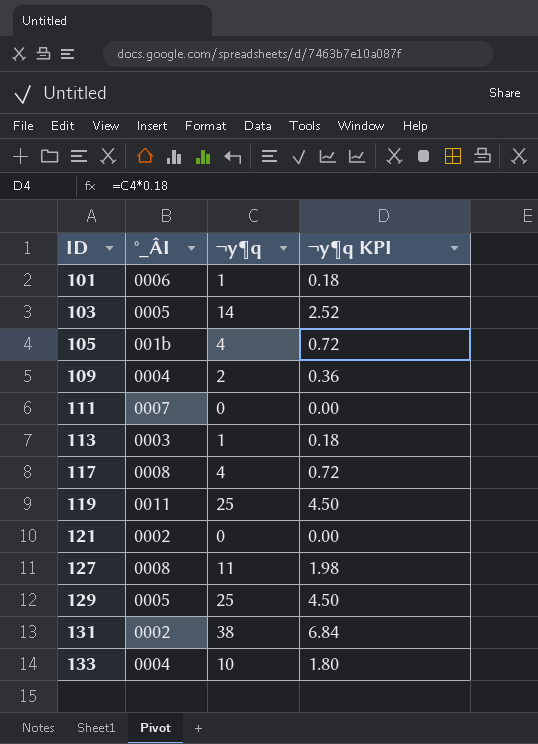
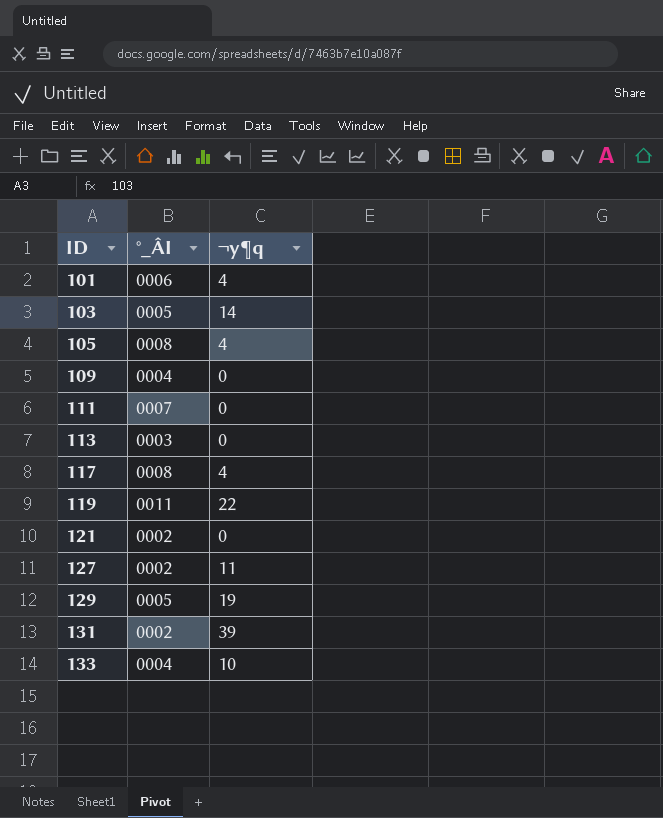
column ¬y¶q KPI | formula: [¬y¶q] * 0.18 -> none
101 | ¬y¶q: 1 -> 4
105 | °_ÂI: 001b -> 0008
109 | ¬y¶q: 2 -> 0
113 | ¬y¶q: 1 -> 0
119 | ¬y¶q: 25 -> 22
127 | °_ÂI: 0008 -> 0002
129 | ¬y¶q: 25 -> 19
131 | ¬y¶q: 38 -> 39

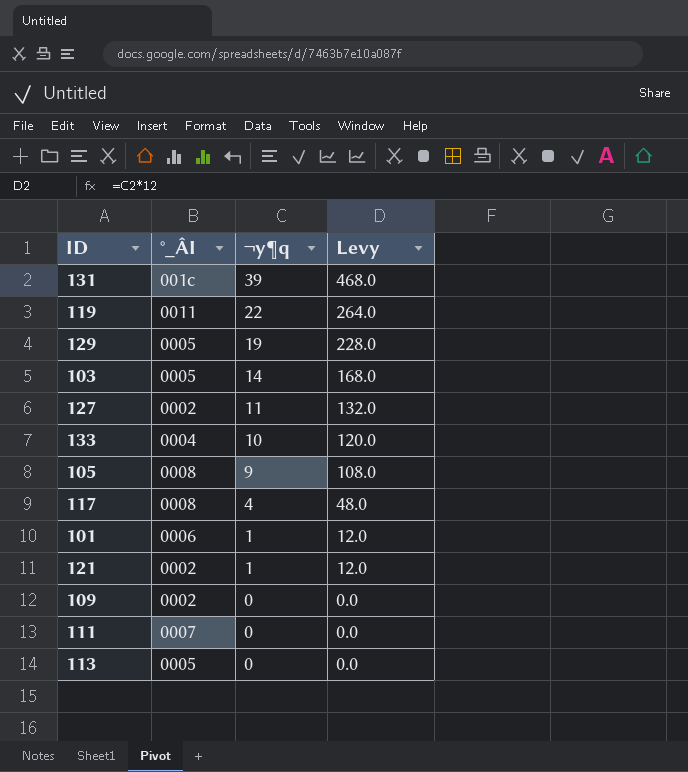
row order: ID ascending -> ¬y¶q descending
column Levy | formula: none -> [¬y¶q] * 12
131 | °_ÂI: 0002 -> 001c
105 | ¬y¶q: 4 -> 9
101 | ¬y¶q: 4 -> 1
121 | ¬y¶q: 0 -> 1
109 | °_ÂI: 0004 -> 0002
113 | °_ÂI: 0003 -> 0005

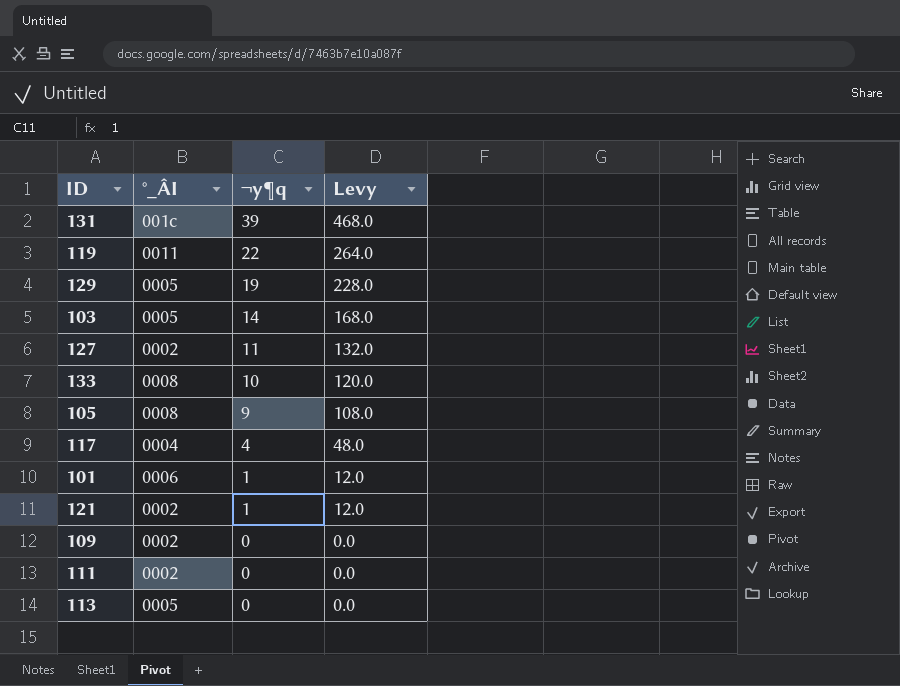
133 | °_ÂI: 0004 -> 0008
117 | °_ÂI: 0008 -> 0004
111 | °_ÂI: 0007 -> 0002

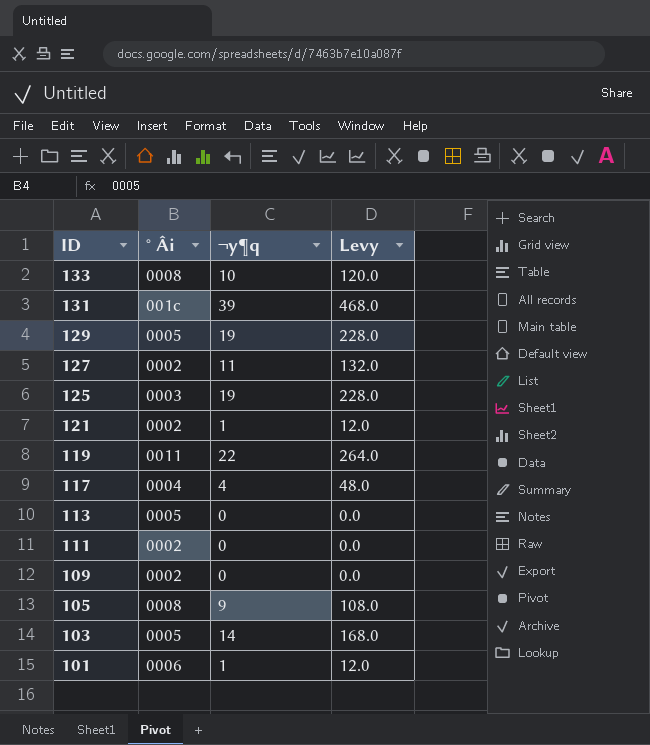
row order: ¬y¶q descending -> ID descending
column name: °_ÂI -> ° Âi
row 125: none -> 0003 | 19 | 228.0

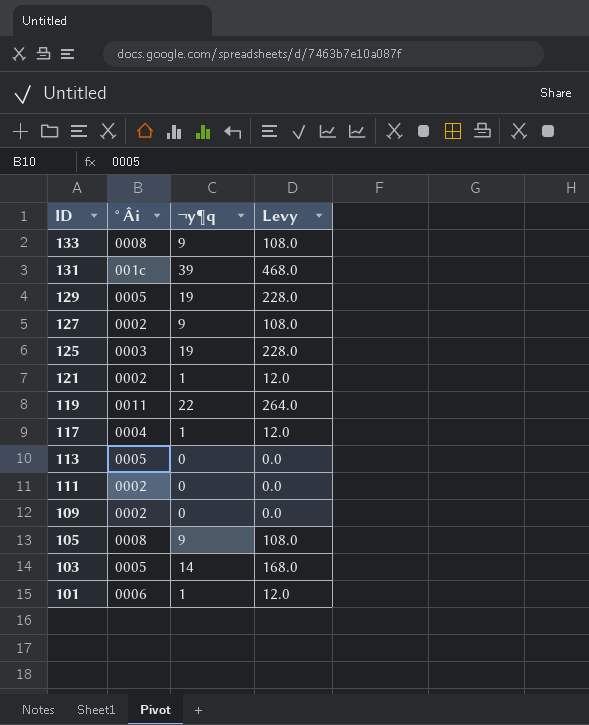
133 | ¬y¶q: 10 -> 9
133 | Levy: 120.0 -> 108.0
127 | ¬y¶q: 11 -> 9
127 | Levy: 132.0 -> 108.0
117 | ¬y¶q: 4 -> 1
117 | Levy: 48.0 -> 12.0

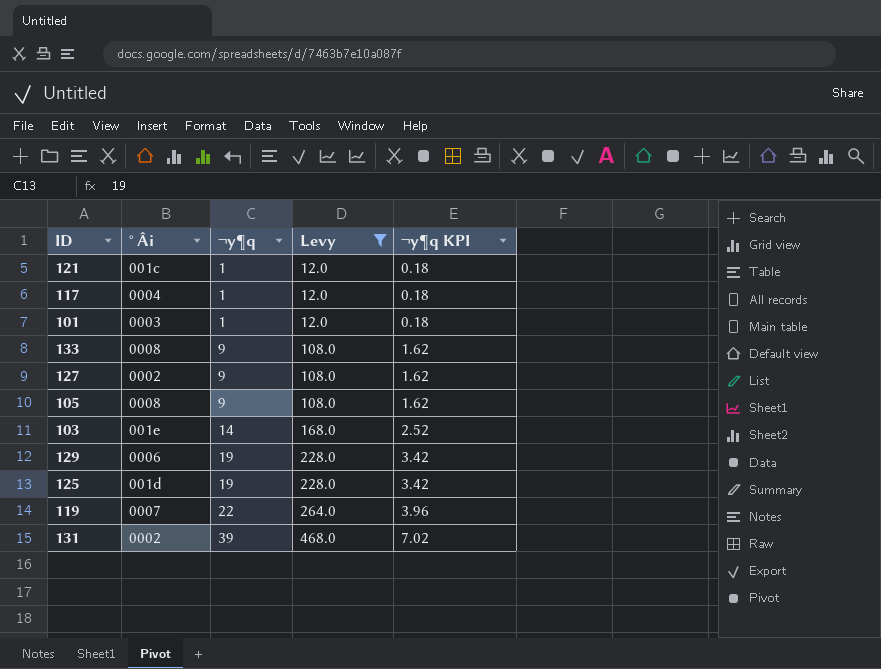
filter: none -> Levy != 0.0
row order: ID descending -> ¬y¶q ascending
column ¬y¶q KPI | formula: none -> [¬y¶q] * 0.18
121 | ° Âi: 0002 -> 001c
101 | ° Âi: 0006 -> 0003
103 | ° Âi: 0005 -> 001e
129 | ° Âi: 0005 -> 0006
125 | ° Âi: 0003 -> 001d
119 | ° Âi: 0011 -> 0007
131 | ° Âi: 001c -> 0002

